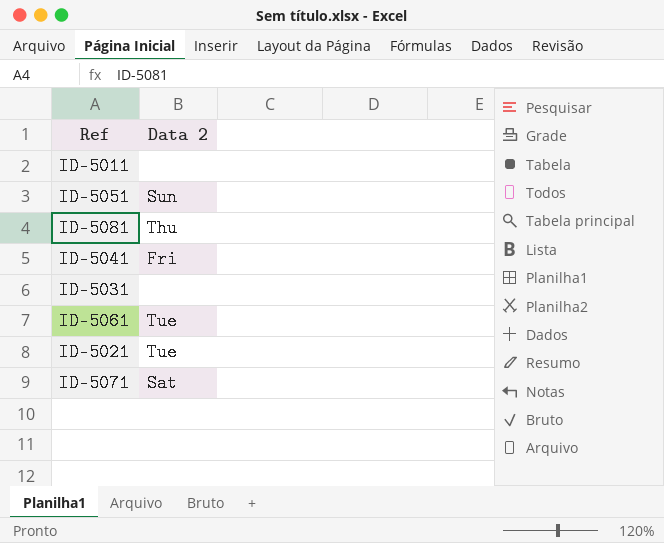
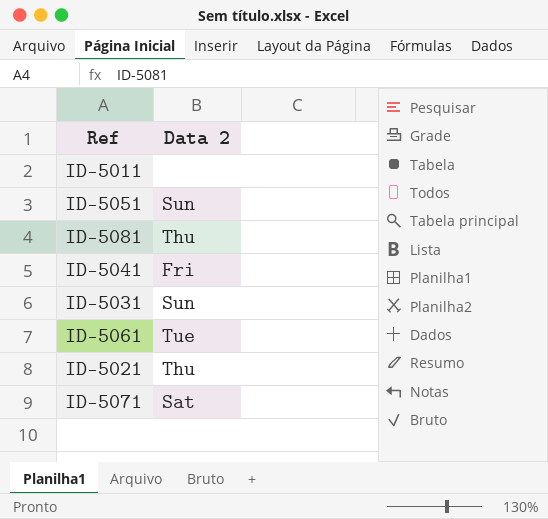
ID-5031 | Data 2: none -> Sun
ID-5021 | Data 2: Tue -> Thu

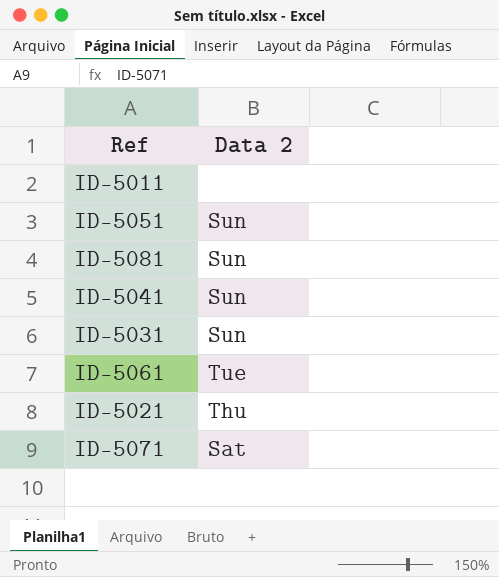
ID-5081 | Data 2: Thu -> Sun
ID-5041 | Data 2: Fri -> Sun

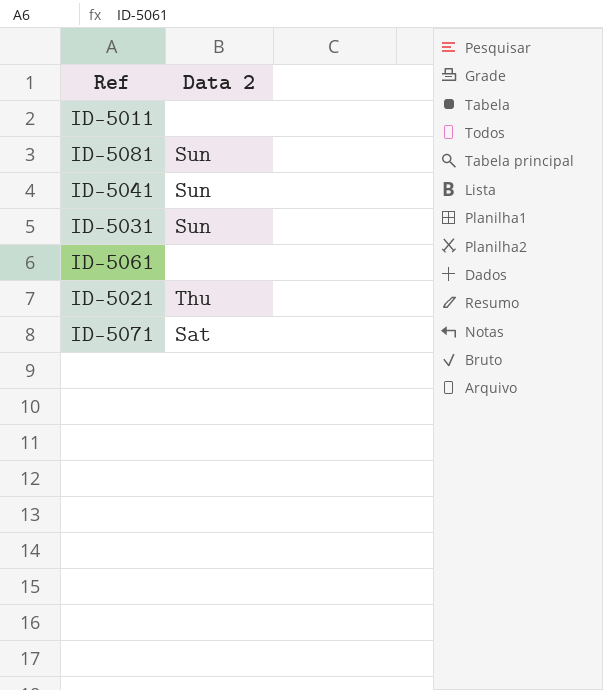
row ID-5051: Sun -> none
ID-5061 | Data 2: Tue -> none

